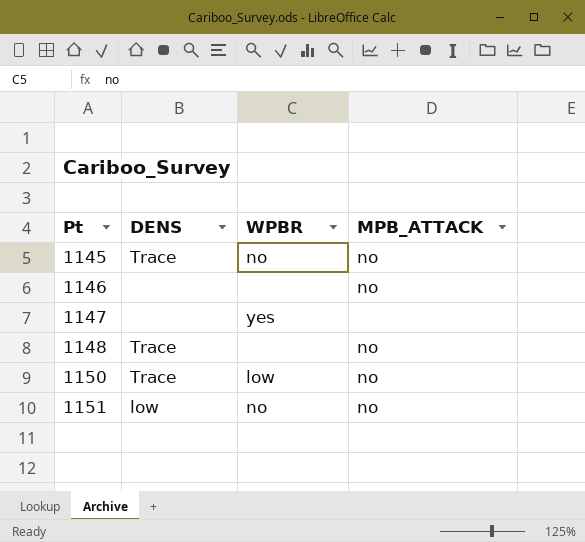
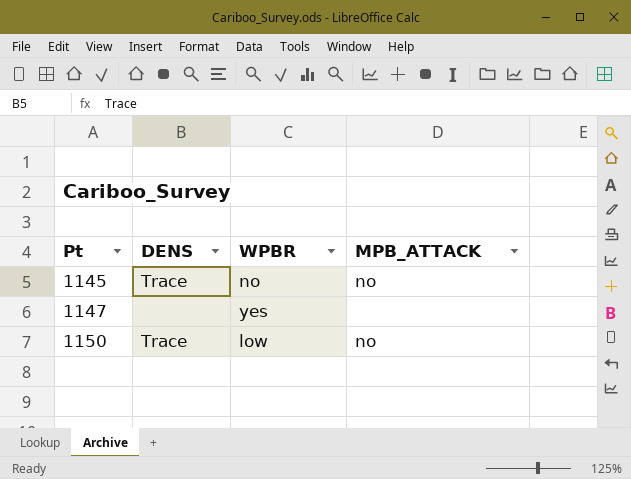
row 1146: none | none | no -> none
row 1148: Trace | none | no -> none
row 1151: low | no | no -> none

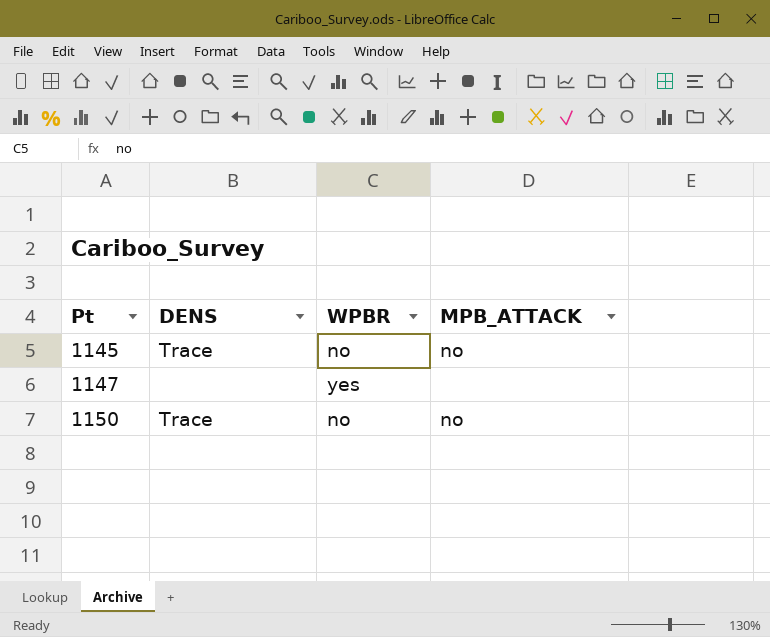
1150 | WPBR: low -> no

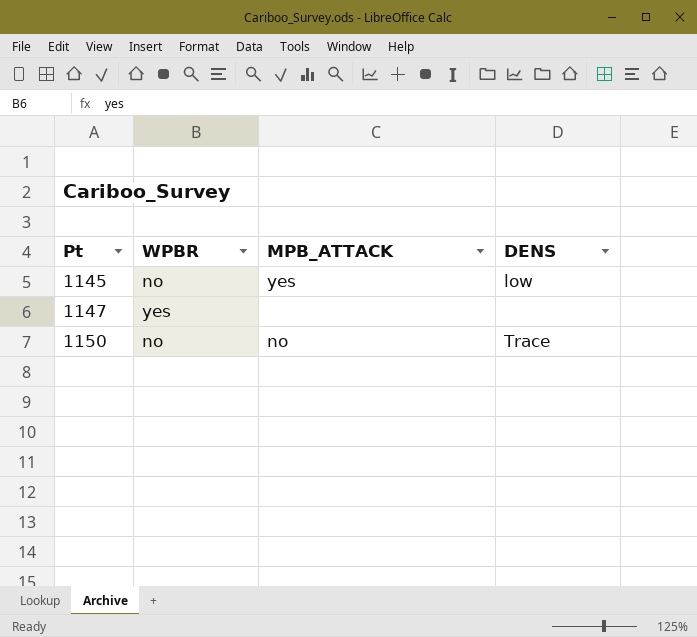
column DENS | position: 2 -> 4
1145 | MPB_ATTACK: no -> yes
1145 | DENS: Trace -> low

